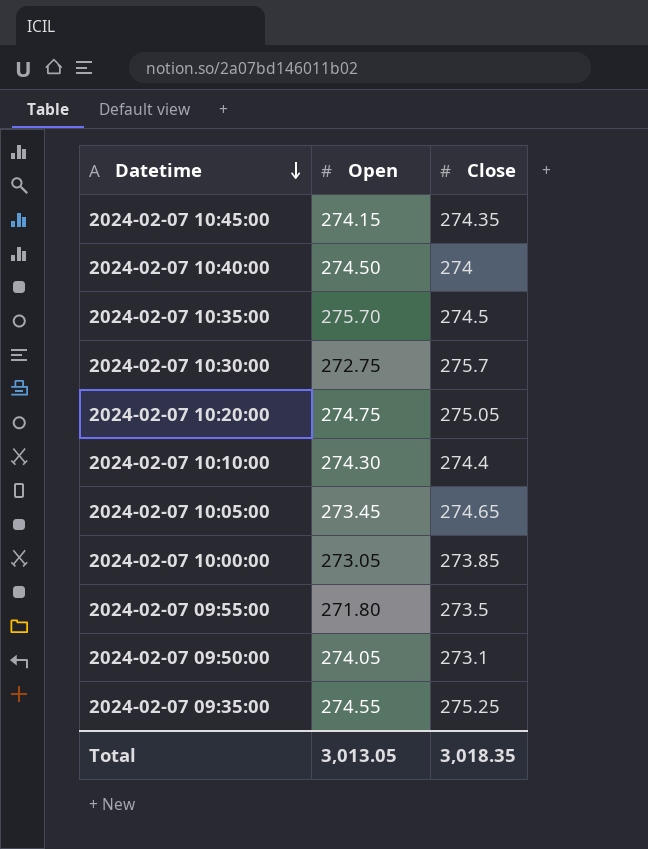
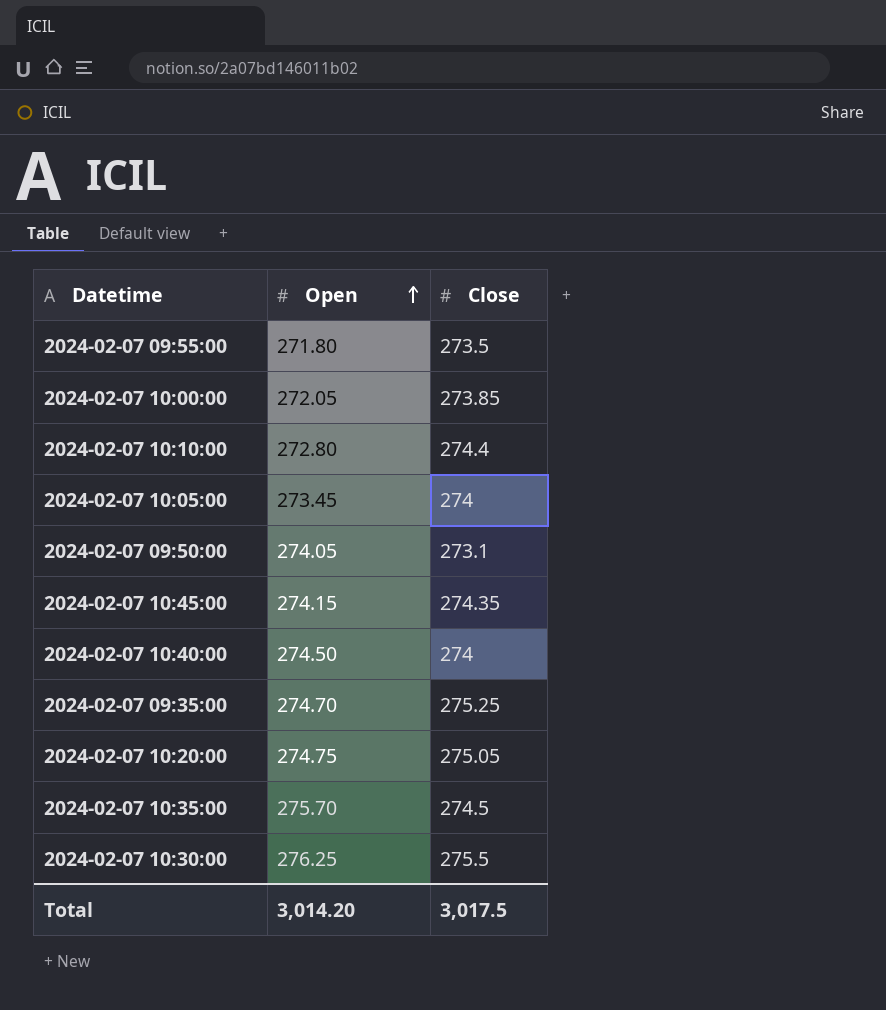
row order: Datetime descending -> Open ascending
2024-02-07 10:00:00 | Open: 273.05 -> 272.05
2024-02-07 10:10:00 | Open: 274.30 -> 272.80
2024-02-07 10:05:00 | Close: 274.65 -> 274
2024-02-07 09:35:00 | Open: 274.55 -> 274.70
2024-02-07 10:30:00 | Open: 272.75 -> 276.25
2024-02-07 10:30:00 | Close: 275.7 -> 275.5
Total | Open: 3,013.05 -> 3,014.20
Total | Close: 3,018.35 -> 3,017.5

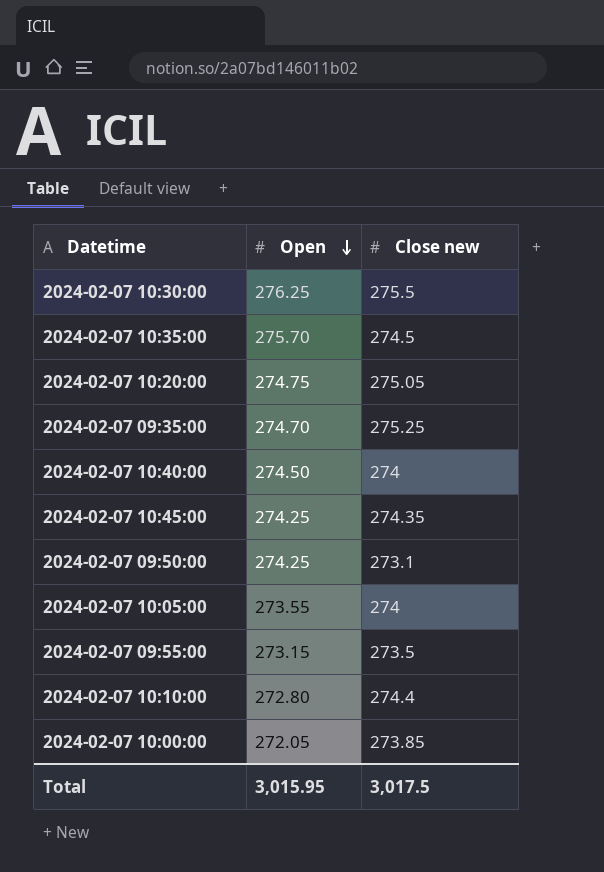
row order: Open ascending -> Open descending
column name: Close -> Close new
2024-02-07 10:45:00 | Open: 274.15 -> 274.25
2024-02-07 09:50:00 | Open: 274.05 -> 274.25
2024-02-07 10:05:00 | Open: 273.45 -> 273.55
2024-02-07 09:55:00 | Open: 271.80 -> 273.15
Total | Open: 3,014.20 -> 3,015.95

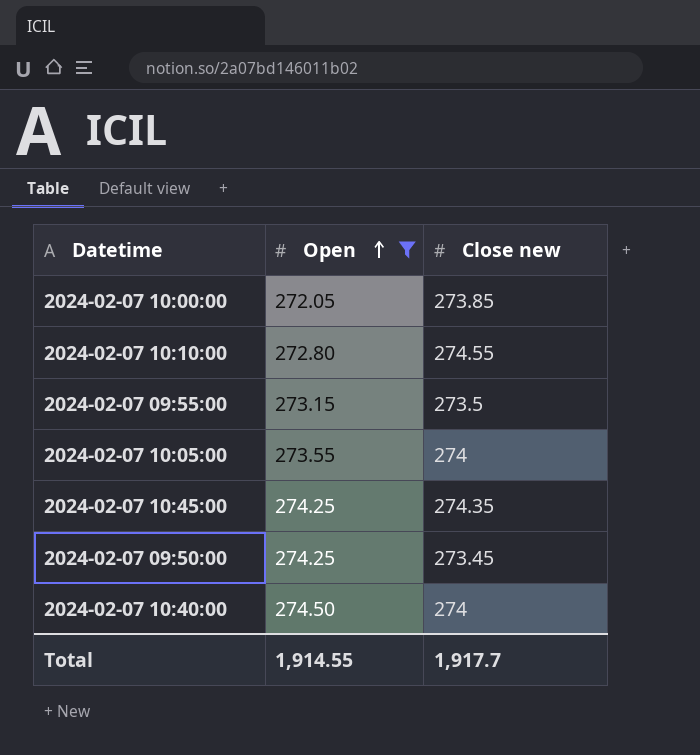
filter: none -> Open <= 274.50
row order: Open descending -> Open ascending
2024-02-07 10:10:00 | Close new: 274.4 -> 274.55
2024-02-07 09:50:00 | Close new: 273.1 -> 273.45
Total | Open: 3,015.95 -> 1,914.55
Total | Close new: 3,017.5 -> 1,917.7

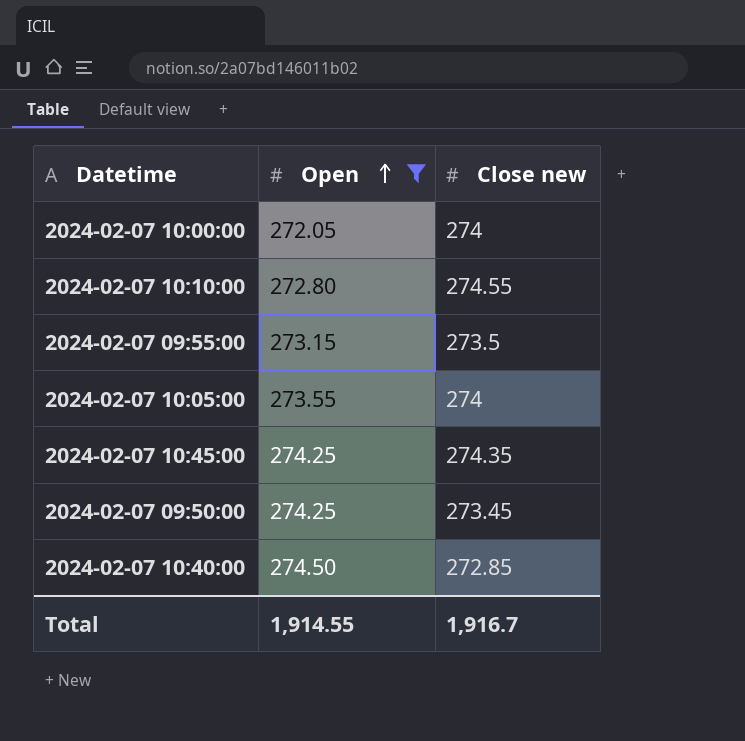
2024-02-07 10:00:00 | Close new: 273.85 -> 274
2024-02-07 10:40:00 | Close new: 274 -> 272.85
Total | Close new: 1,917.7 -> 1,916.7

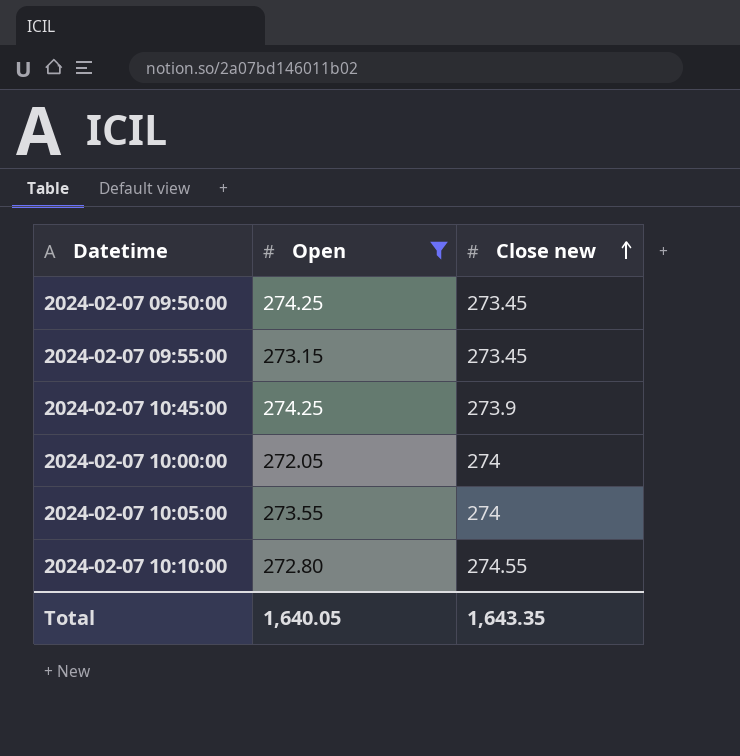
row order: Open ascending -> Close new ascending
row 2024-02-07 10:40:00: 274.50 | 272.85 -> none
2024-02-07 09:55:00 | Close new: 273.5 -> 273.45
2024-02-07 10:45:00 | Close new: 274.35 -> 273.9
Total | Open: 1,914.55 -> 1,640.05
Total | Close new: 1,916.7 -> 1,643.35

